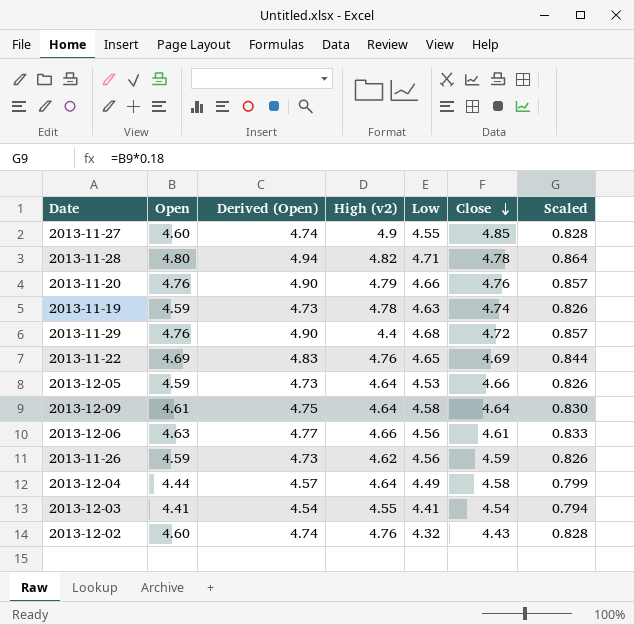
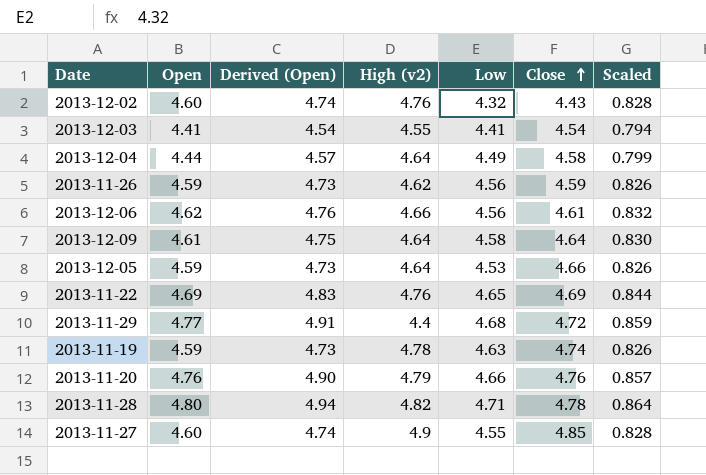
row order: Close descending -> Close ascending
2013-12-06 | Open: 4.63 -> 4.62
2013-12-06 | Derived (Open): 4.77 -> 4.76
2013-12-06 | Scaled: 0.833 -> 0.832
2013-11-29 | Open: 4.76 -> 4.77
2013-11-29 | Derived (Open): 4.90 -> 4.91
2013-11-29 | Scaled: 0.857 -> 0.859

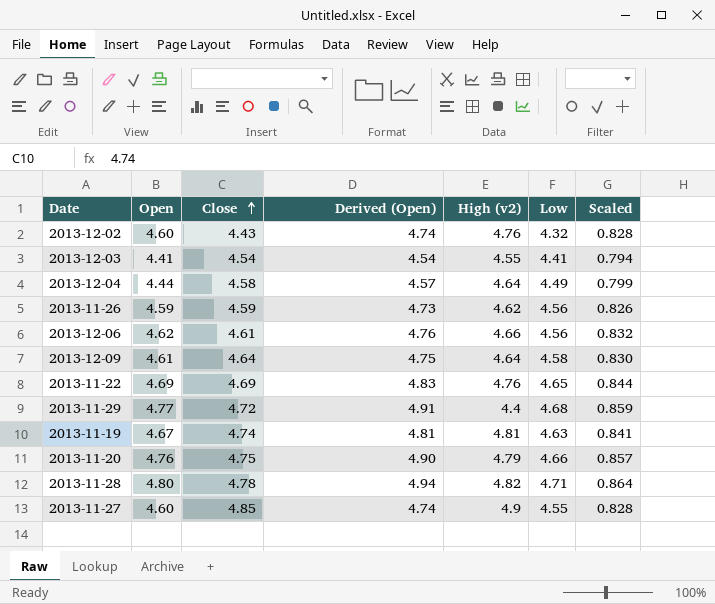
column Close | position: 6 -> 3
row 2013-12-05: 4.59 | 4.73 | 4.64 | 4.53 | 4.66 | 0.826 -> none
2013-11-19 | Open: 4.59 -> 4.67
2013-11-19 | Derived (Open): 4.73 -> 4.81
2013-11-19 | High (v2): 4.78 -> 4.81
2013-11-19 | Scaled: 0.826 -> 0.841
2013-11-20 | Close: 4.76 -> 4.75

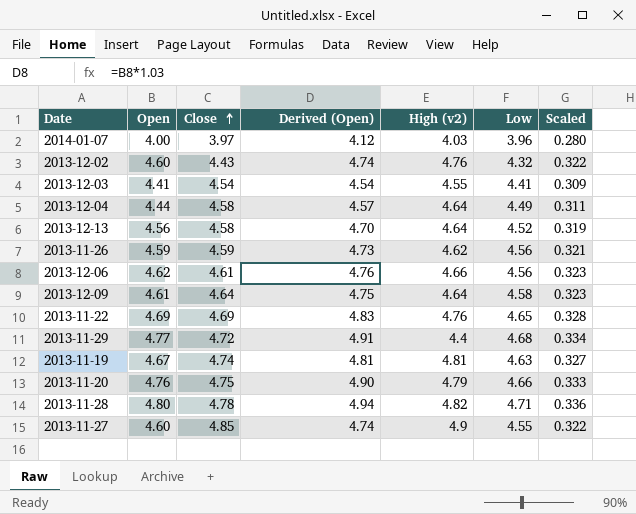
column Scaled | formula: [Open] * 0.18 -> [Open] * 0.07
row 2014-01-07: none -> 4.00 | 3.97 | 4.12 | 4.03 | 3.96 | 0.280
row 2013-12-13: none -> 4.56 | 4.58 | 4.70 | 4.64 | 4.52 | 0.319

